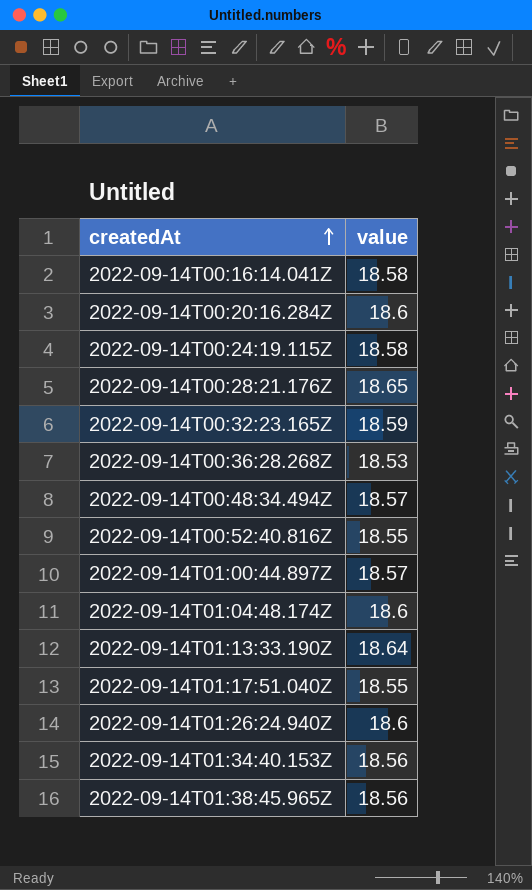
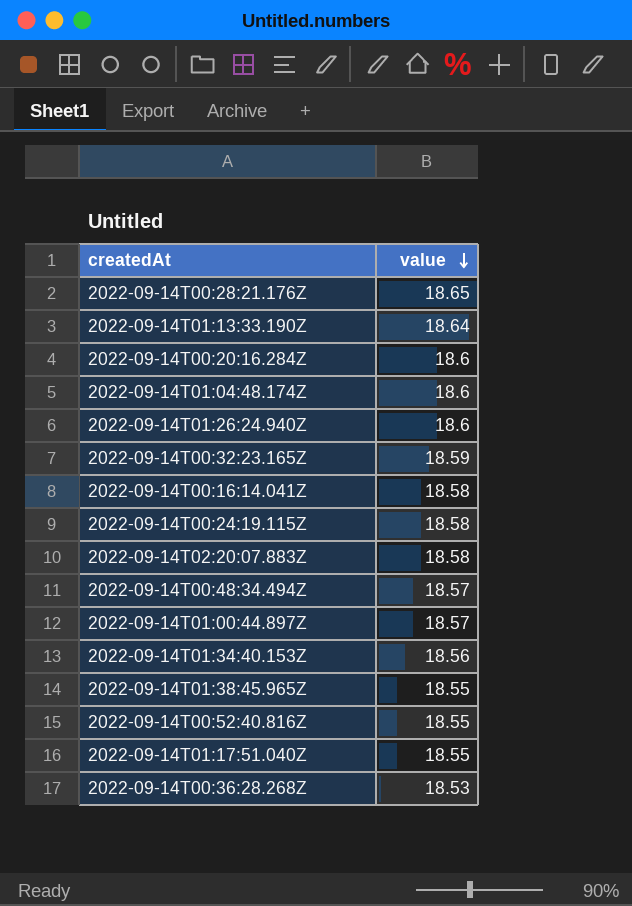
row order: createdAt ascending -> value descending
row 2022-09-14T02:20:07.883Z: none -> 18.58
2022-09-14T01:38:45.965Z | value: 18.56 -> 18.55

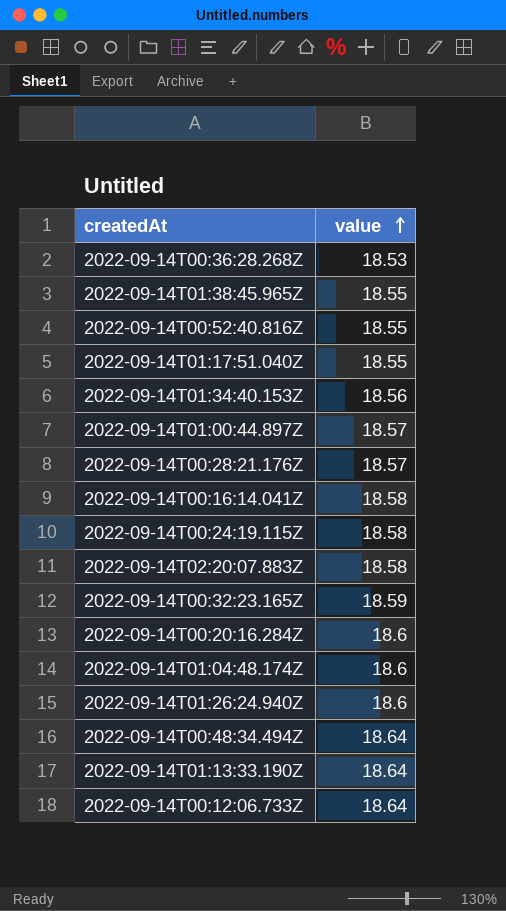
row order: value descending -> value ascending
2022-09-14T00:28:21.176Z | value: 18.65 -> 18.57
2022-09-14T00:48:34.494Z | value: 18.57 -> 18.64
row 2022-09-14T00:12:06.733Z: none -> 18.64

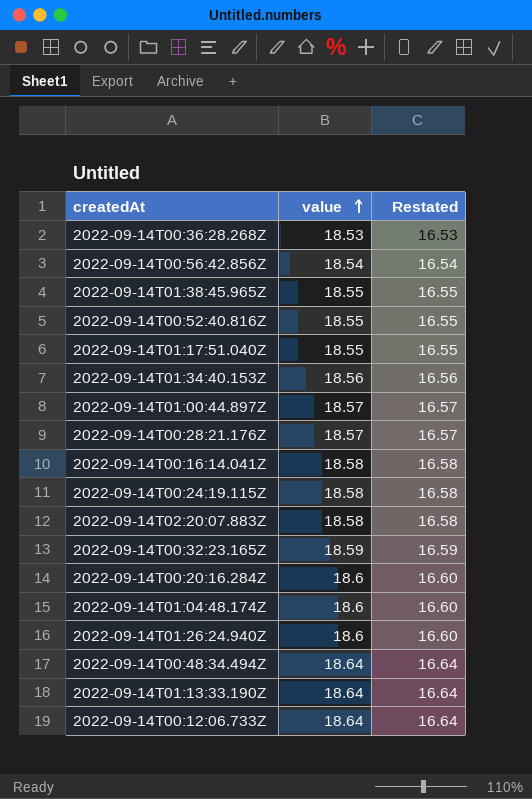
column Restated | formula: none -> [value] - 2
row 2022-09-14T00:56:42.856Z: none -> 18.54 | 16.54

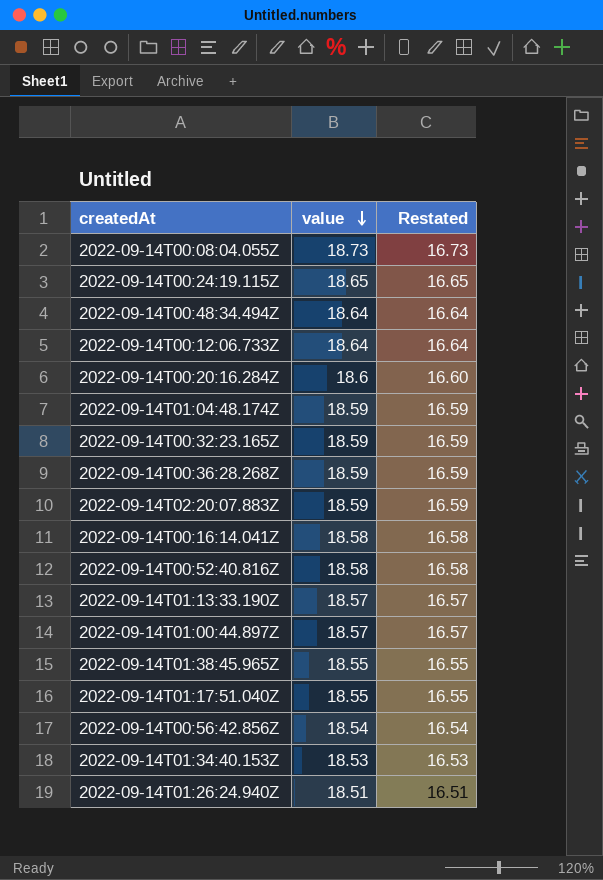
row order: value ascending -> value descending
row 2022-09-14T00:28:21.176Z: 18.57 | 16.57 -> none
row 2022-09-14T00:08:04.055Z: none -> 18.73 | 16.73
2022-09-14T00:24:19.115Z | value: 18.58 -> 18.65
2022-09-14T00:24:19.115Z | Restated: 16.58 -> 16.65
2022-09-14T01:04:48.174Z | value: 18.6 -> 18.59
2022-09-14T01:04:48.174Z | Restated: 16.60 -> 16.59
2022-09-14T00:36:28.268Z | value: 18.53 -> 18.59
2022-09-14T00:36:28.268Z | Restated: 16.53 -> 16.59
2022-09-14T02:20:07.883Z | value: 18.58 -> 18.59
2022-09-14T02:20:07.883Z | Restated: 16.58 -> 16.59
2022-09-14T00:52:40.816Z | value: 18.55 -> 18.58
2022-09-14T00:52:40.816Z | Restated: 16.55 -> 16.58
2022-09-14T01:13:33.190Z | value: 18.64 -> 18.57
2022-09-14T01:13:33.190Z | Restated: 16.64 -> 16.57
2022-09-14T01:34:40.153Z | value: 18.56 -> 18.53
2022-09-14T01:34:40.153Z | Restated: 16.56 -> 16.53
2022-09-14T01:26:24.940Z | value: 18.6 -> 18.51
2022-09-14T01:26:24.940Z | Restated: 16.60 -> 16.51

